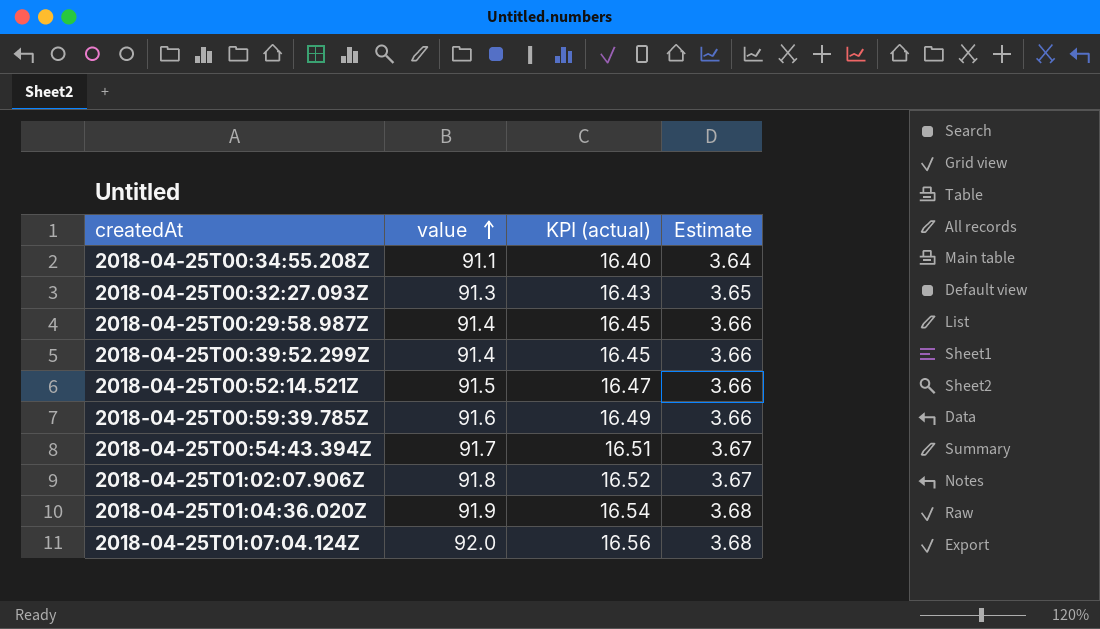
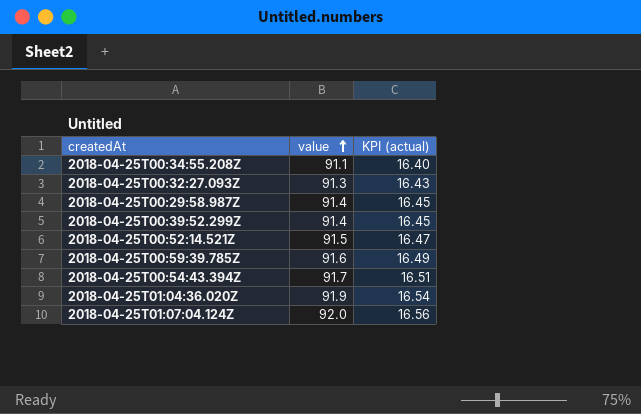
column Estimate | formula: [value] * 0.04 -> none
row 2018-04-25T01:02:07.906Z: 91.8 | 16.52 | 3.67 -> none

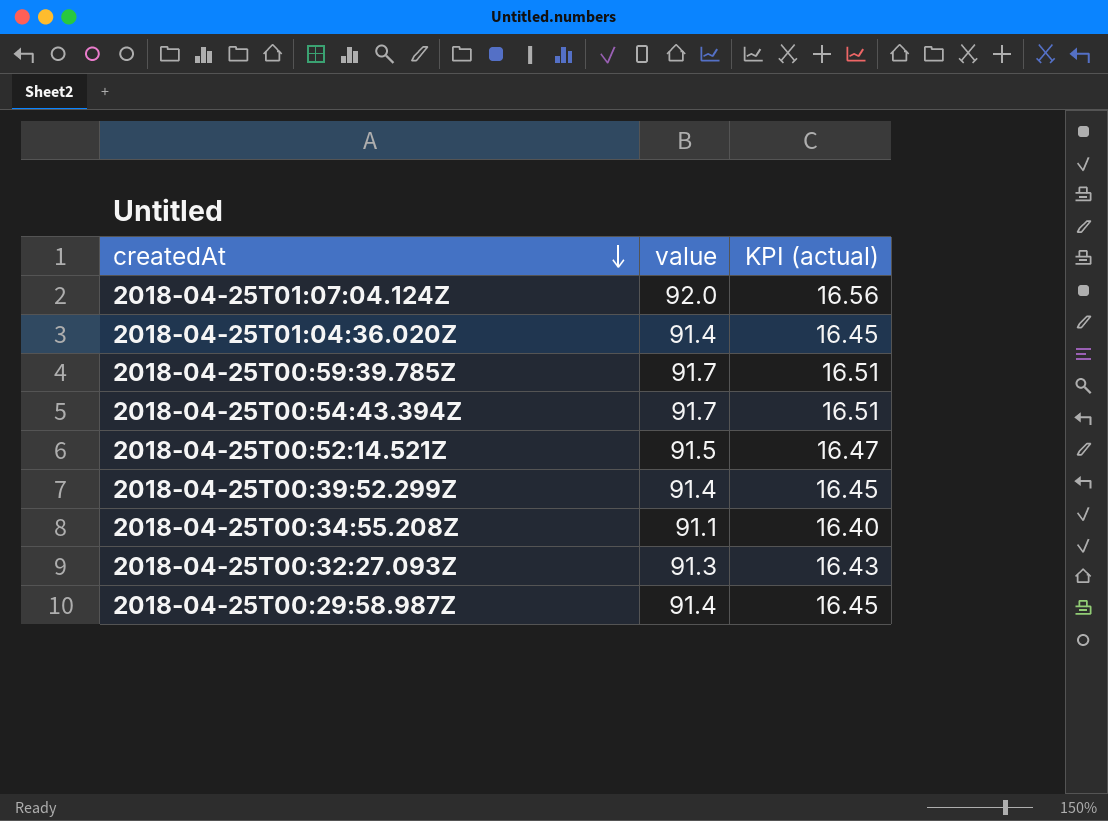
row order: value ascending -> createdAt descending
2018-04-25T01:04:36.020Z | value: 91.9 -> 91.4
2018-04-25T01:04:36.020Z | KPI (actual): 16.54 -> 16.45
2018-04-25T00:59:39.785Z | value: 91.6 -> 91.7
2018-04-25T00:59:39.785Z | KPI (actual): 16.49 -> 16.51

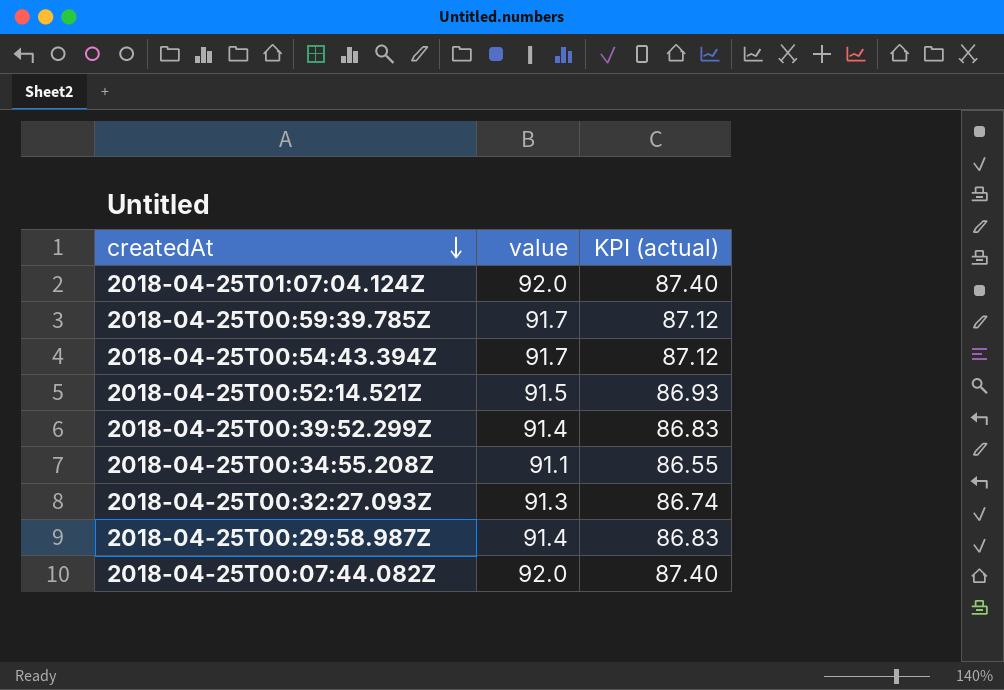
column KPI (actual) | formula: [value] * 0.18 -> [value] * 0.95
row 2018-04-25T01:04:36.020Z: 91.4 | 16.45 -> none
row 2018-04-25T00:07:44.082Z: none -> 92.0 | 87.40

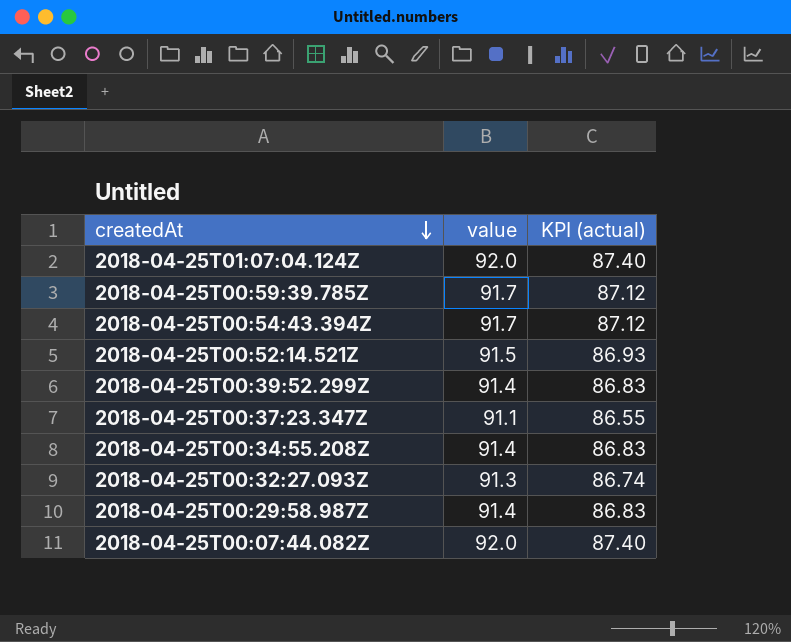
row 2018-04-25T00:37:23.347Z: none -> 91.1 | 86.55
2018-04-25T00:34:55.208Z | value: 91.1 -> 91.4
2018-04-25T00:34:55.208Z | KPI (actual): 86.55 -> 86.83

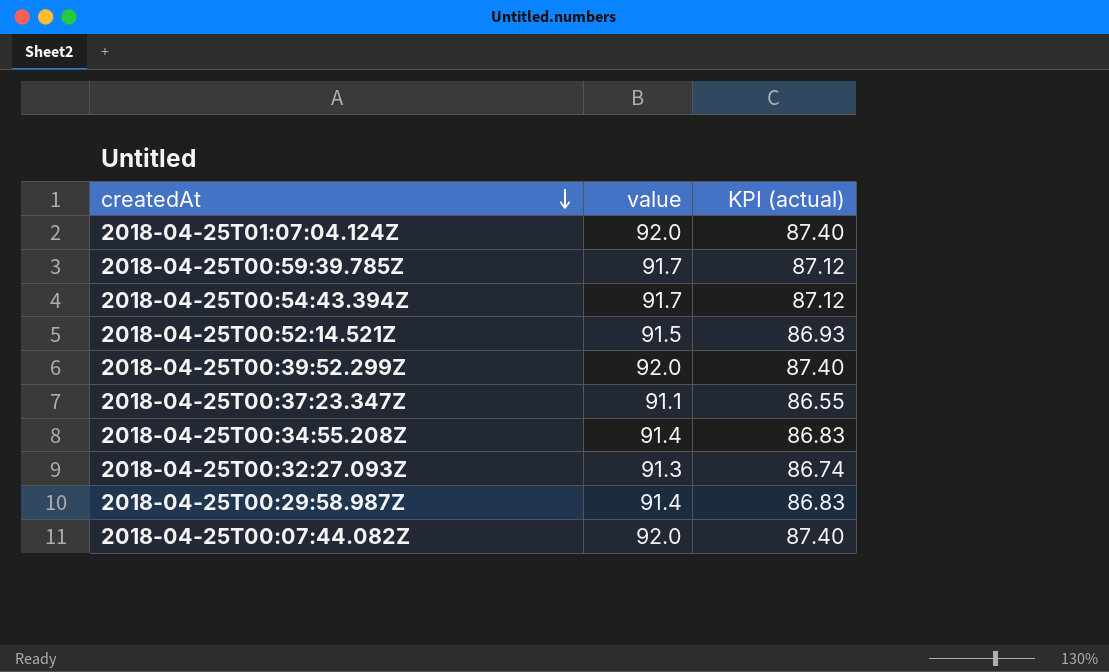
2018-04-25T00:39:52.299Z | value: 91.4 -> 92.0
2018-04-25T00:39:52.299Z | KPI (actual): 86.83 -> 87.40

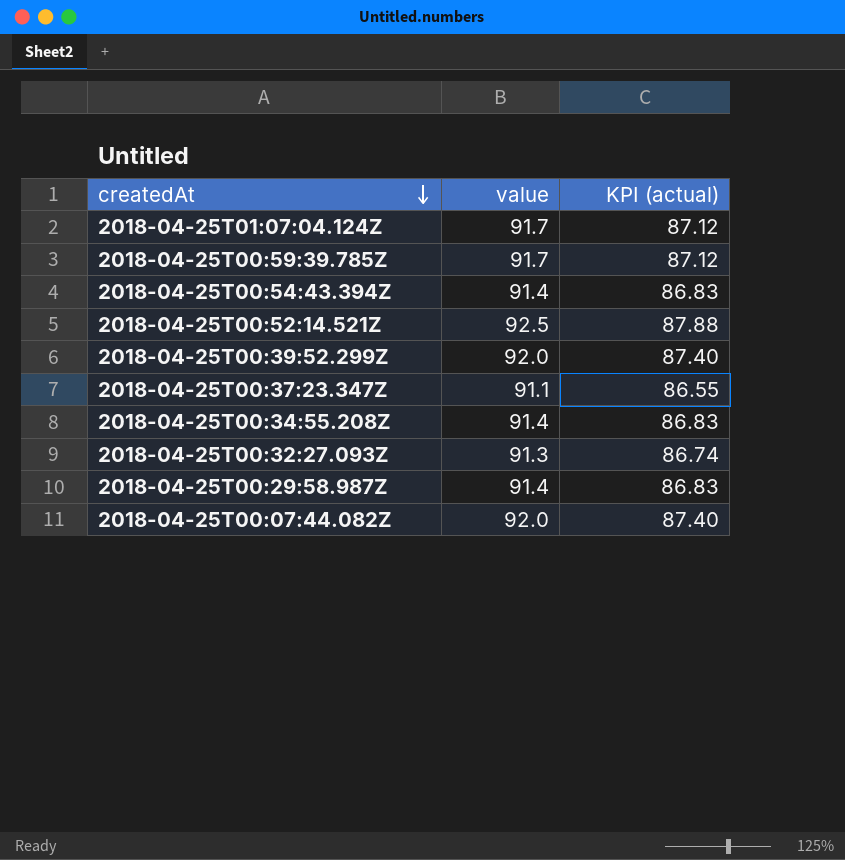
2018-04-25T01:07:04.124Z | value: 92.0 -> 91.7
2018-04-25T01:07:04.124Z | KPI (actual): 87.40 -> 87.12
2018-04-25T00:54:43.394Z | value: 91.7 -> 91.4
2018-04-25T00:54:43.394Z | KPI (actual): 87.12 -> 86.83
2018-04-25T00:52:14.521Z | value: 91.5 -> 92.5
2018-04-25T00:52:14.521Z | KPI (actual): 86.93 -> 87.88

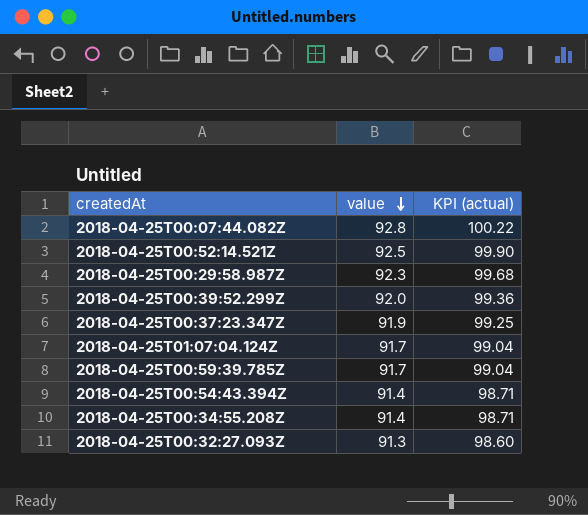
row order: createdAt descending -> value descending
column KPI (actual) | formula: [value] * 0.95 -> [value] * 1.08
2018-04-25T00:07:44.082Z | value: 92.0 -> 92.8
2018-04-25T00:29:58.987Z | value: 91.4 -> 92.3
2018-04-25T00:37:23.347Z | value: 91.1 -> 91.9

